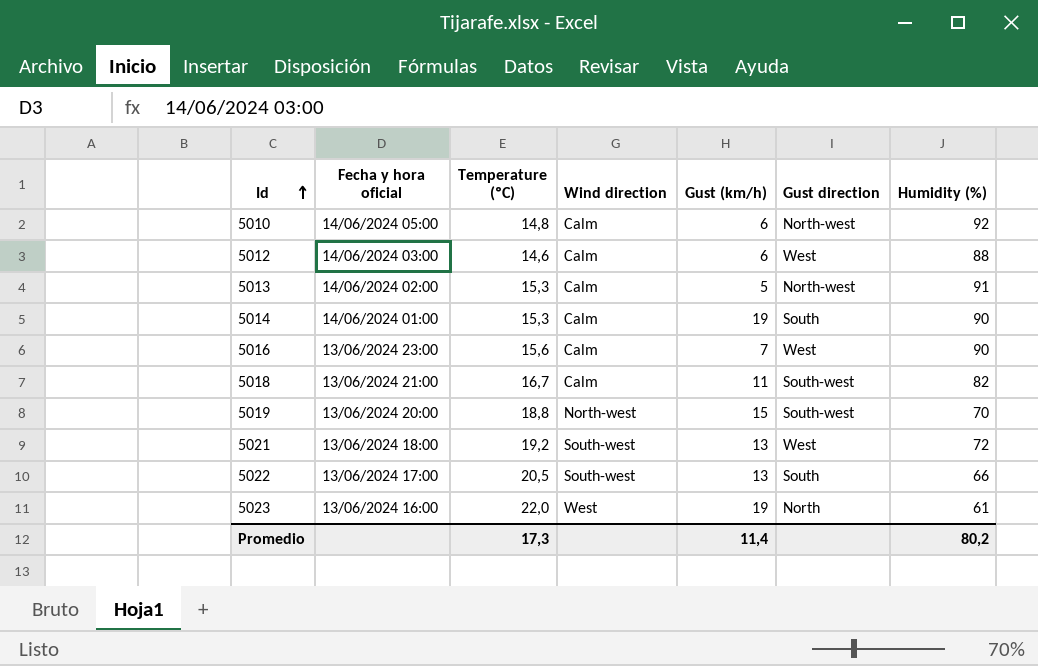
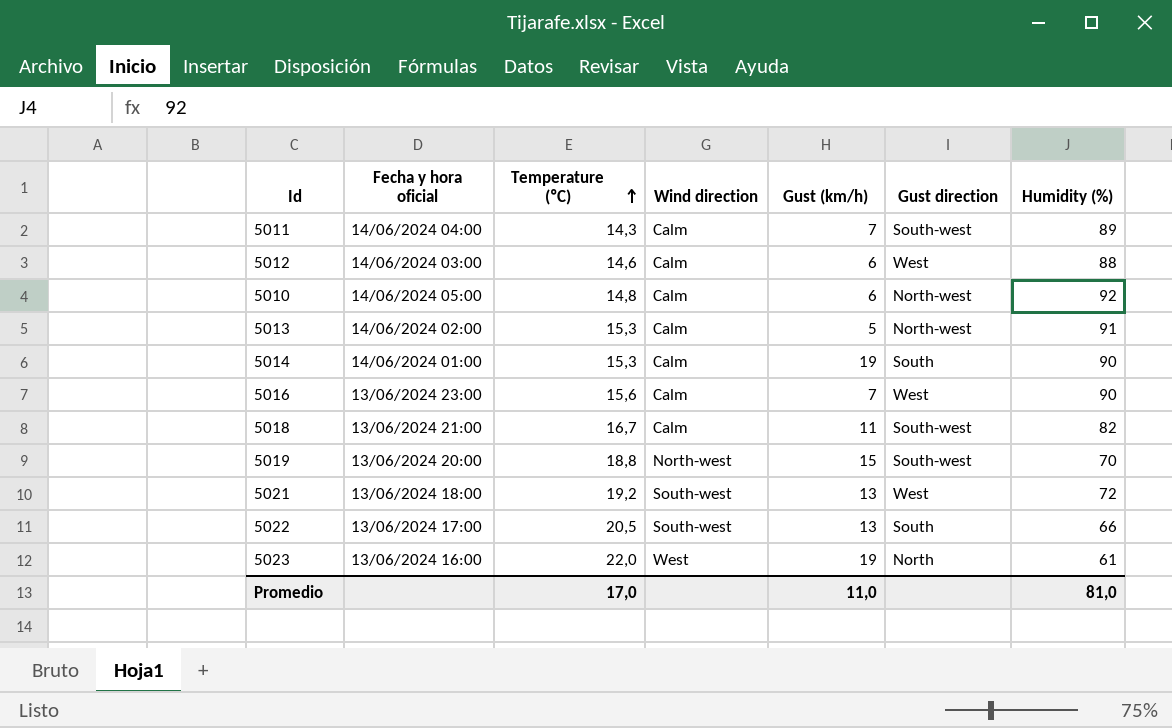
row order: Id ascending -> Temperature (ºC) ascending
row 5011: none -> 14/06/2024 04:00 | 14,3 | Calm | 7 | South-west | 89
Promedio | Temperature (ºC): 17,3 -> 17,0
Promedio | Gust (km/h): 11,4 -> 11,0
Promedio | Humidity (%): 80,2 -> 81,0

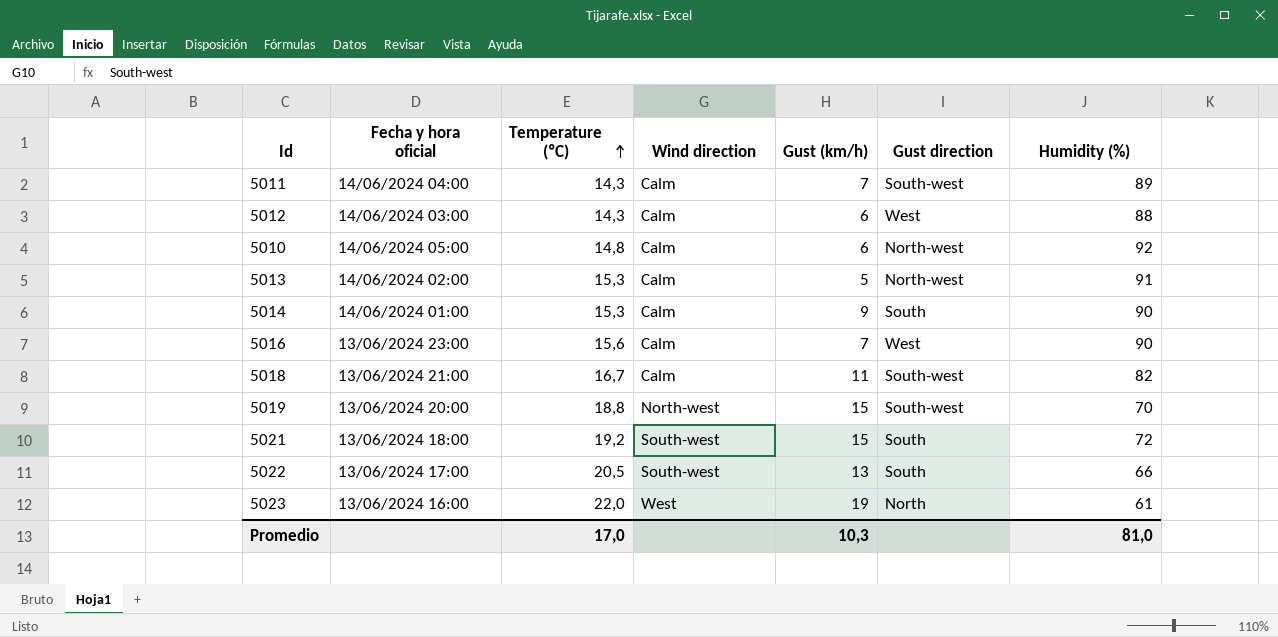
5012 | Temperature (ºC): 14,6 -> 14,3
5014 | Gust (km/h): 19 -> 9
5021 | Gust (km/h): 13 -> 15
5021 | Gust direction: West -> South
Promedio | Gust (km/h): 11,0 -> 10,3

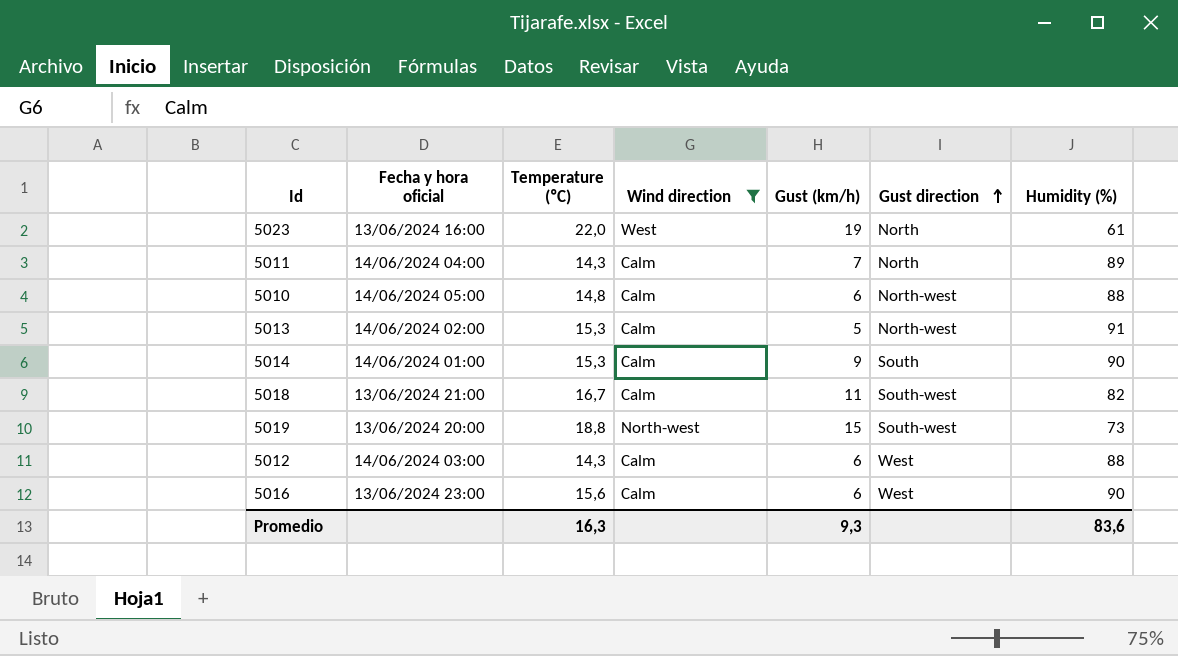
filter: none -> Wind direction != South-west
row order: Temperature (ºC) ascending -> Gust direction ascending
5011 | Gust direction: South-west -> North
5010 | Humidity (%): 92 -> 88
5019 | Humidity (%): 70 -> 73
5016 | Gust (km/h): 7 -> 6
Promedio | Temperature (ºC): 17,0 -> 16,3
Promedio | Gust (km/h): 10,3 -> 9,3
Promedio | Humidity (%): 81,0 -> 83,6

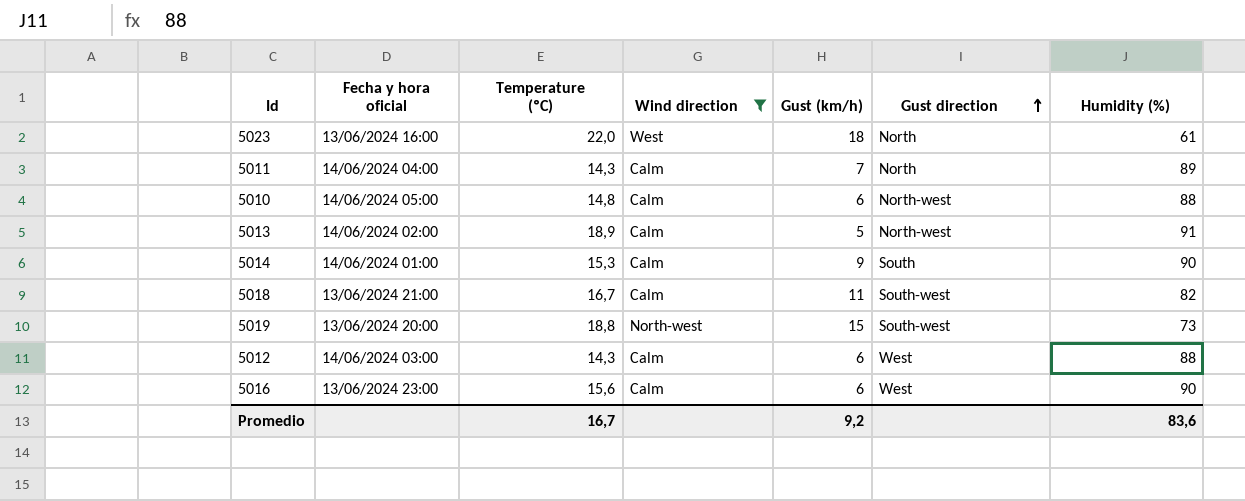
5023 | Gust (km/h): 19 -> 18
5013 | Temperature (ºC): 15,3 -> 18,9
Promedio | Temperature (ºC): 16,3 -> 16,7
Promedio | Gust (km/h): 9,3 -> 9,2

